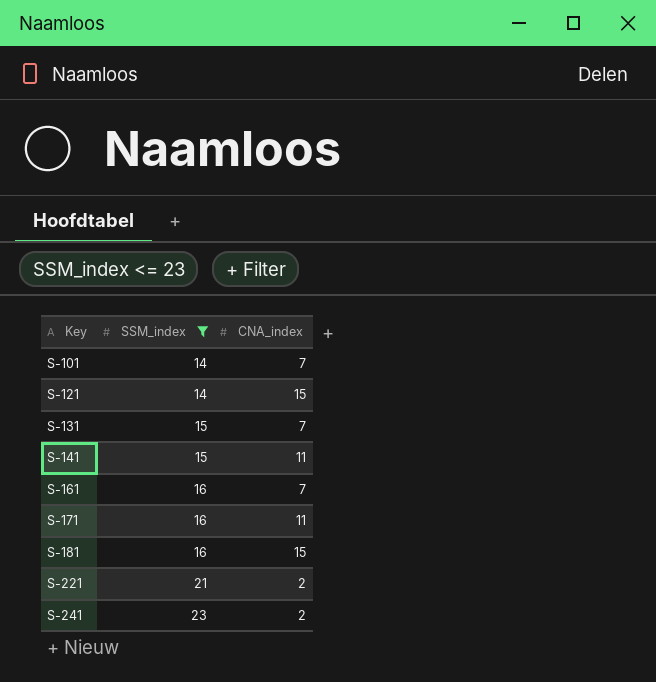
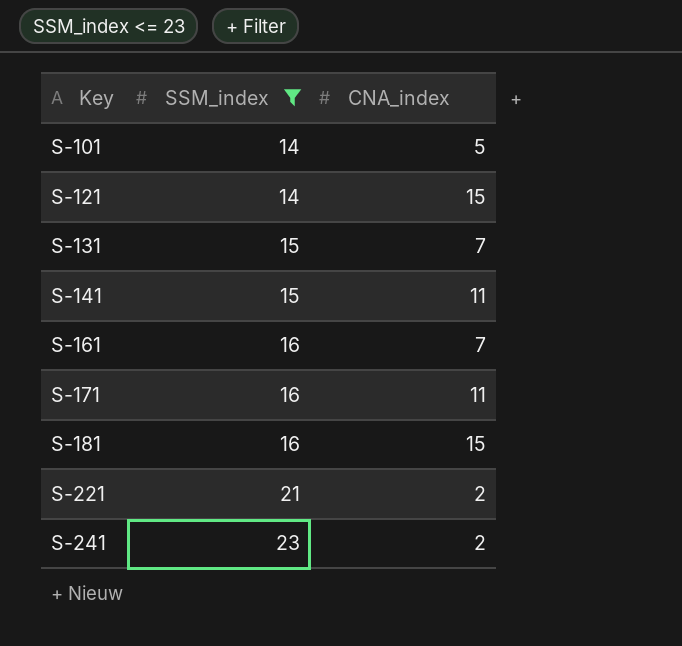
S-101 | CNA_index: 7 -> 5

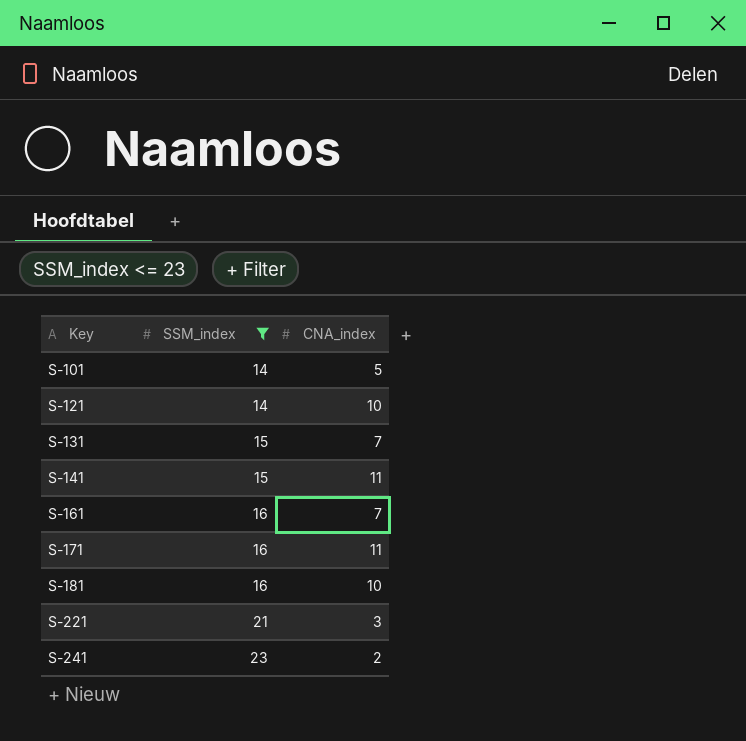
S-121 | CNA_index: 15 -> 10
S-181 | CNA_index: 15 -> 10
S-221 | CNA_index: 2 -> 3

